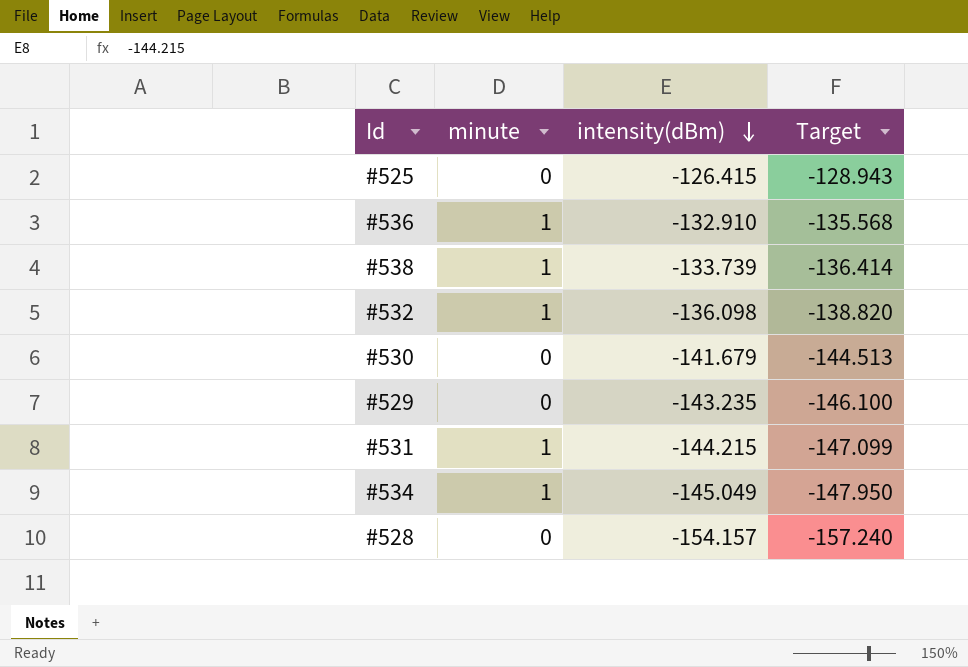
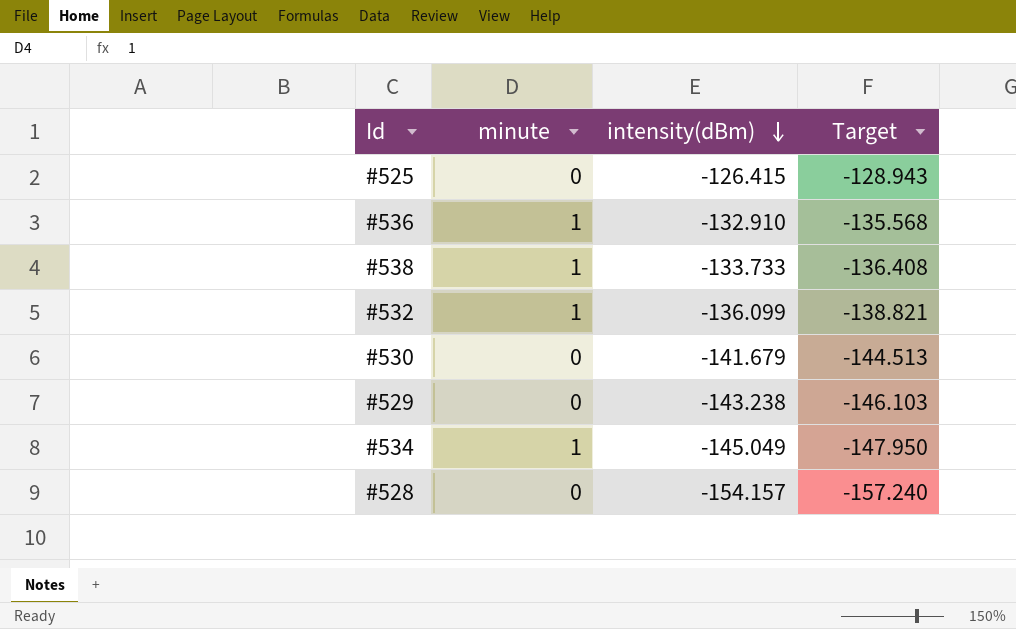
row #531: 1 | -144.215 | -147.099 -> none
#538 | intensity(dBm): -133.739 -> -133.733
#538 | Target: -136.414 -> -136.408
#532 | intensity(dBm): -136.098 -> -136.099
#532 | Target: -138.820 -> -138.821
#529 | intensity(dBm): -143.235 -> -143.238
#529 | Target: -146.100 -> -146.103

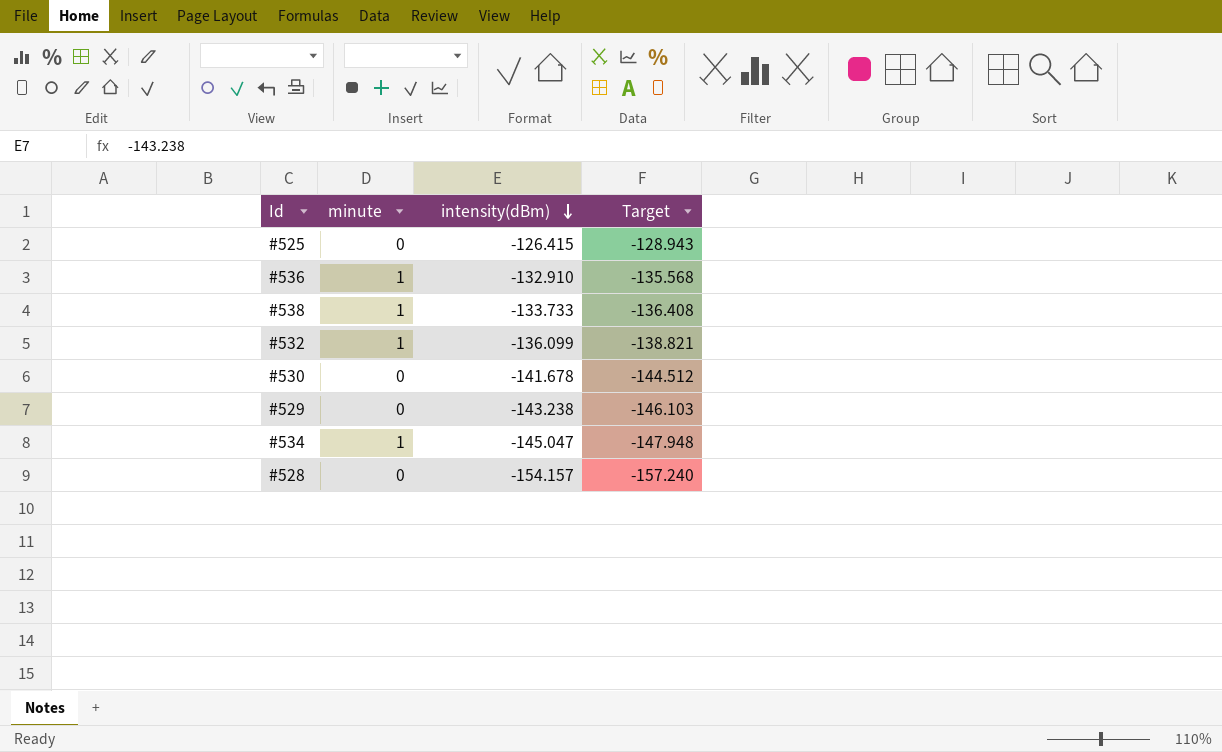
#530 | intensity(dBm): -141.679 -> -141.678
#530 | Target: -144.513 -> -144.512
#534 | intensity(dBm): -145.049 -> -145.047
#534 | Target: -147.950 -> -147.948

